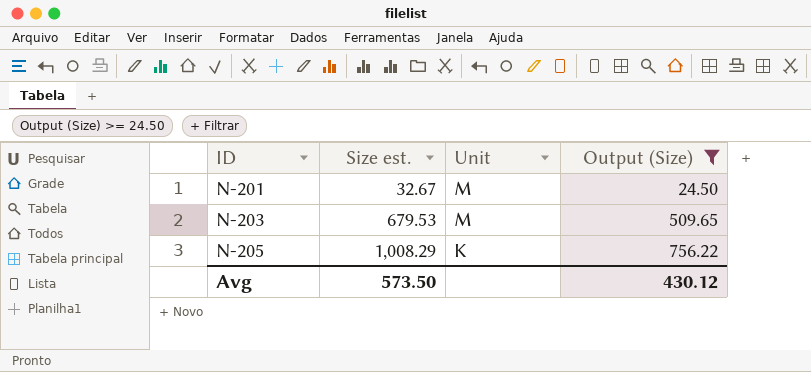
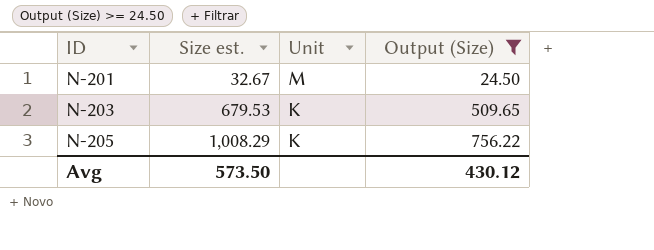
N-203 | Unit: M -> K

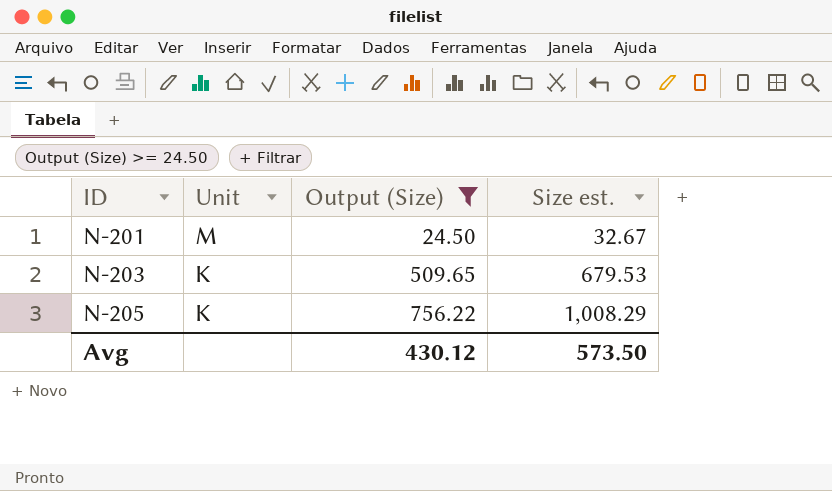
column Size est. | position: 2 -> 4

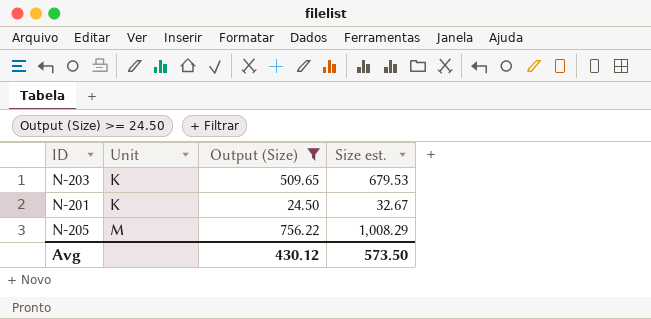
row order: ID ascending -> Unit ascending
N-201 | Unit: M -> K
N-205 | Unit: K -> M

